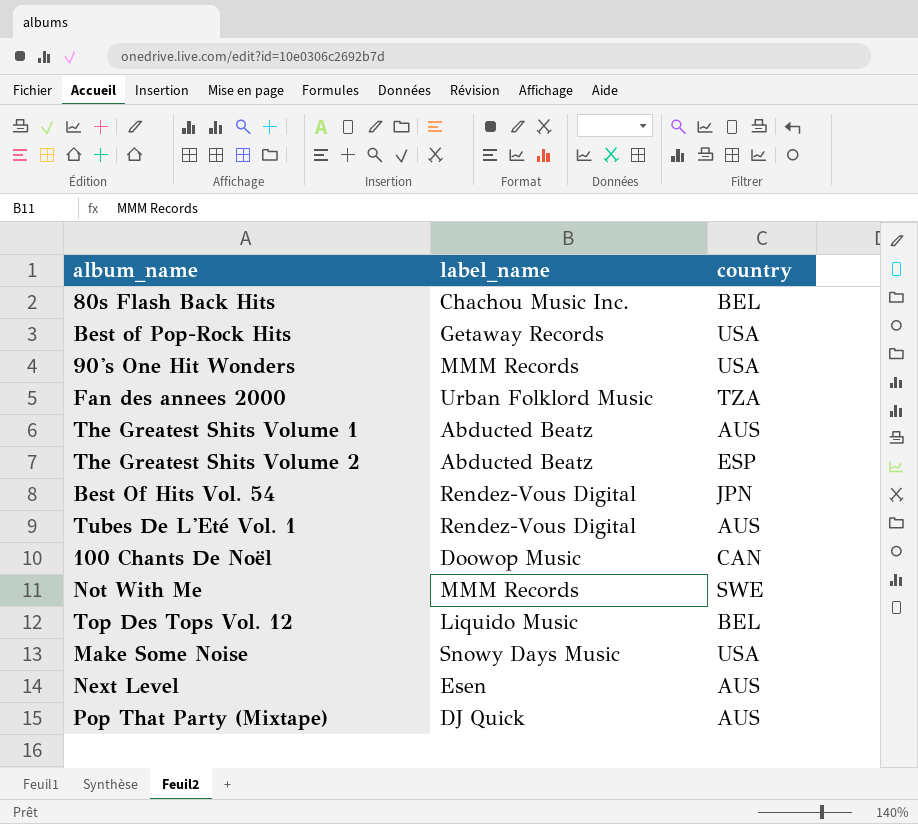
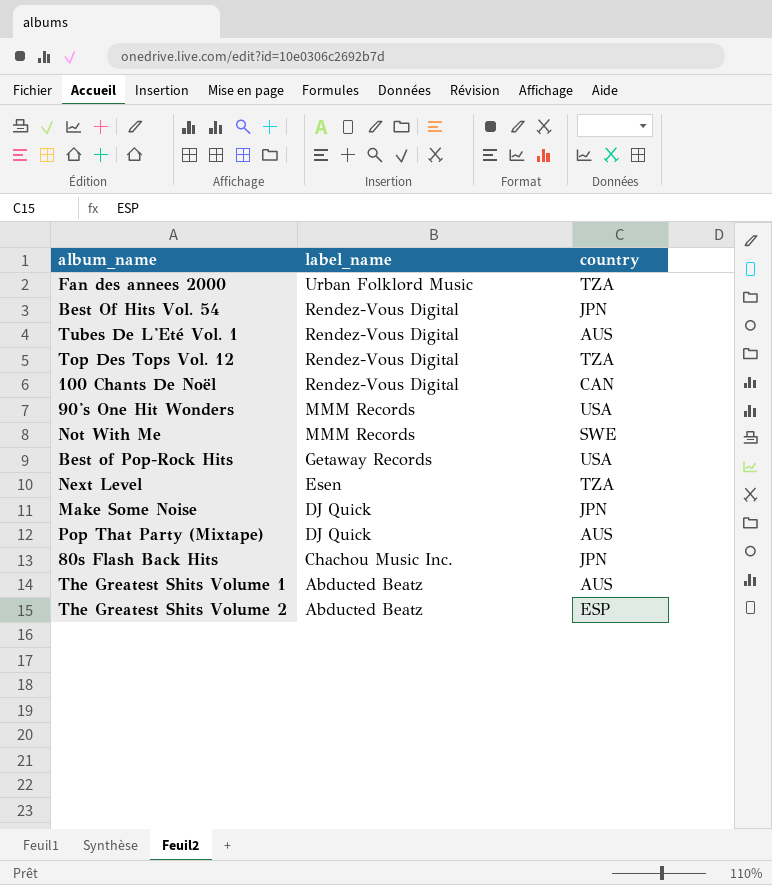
row order: none -> label_name descending
Top Des Tops Vol. 12 | label_name: Liquido Music -> Rendez-Vous Digital
Top Des Tops Vol. 12 | country: BEL -> TZA
100 Chants De Noël | label_name: Doowop Music -> Rendez-Vous Digital
Next Level | country: AUS -> TZA
Make Some Noise | label_name: Snowy Days Music -> DJ Quick
Make Some Noise | country: USA -> JPN
80s Flash Back Hits | country: BEL -> JPN

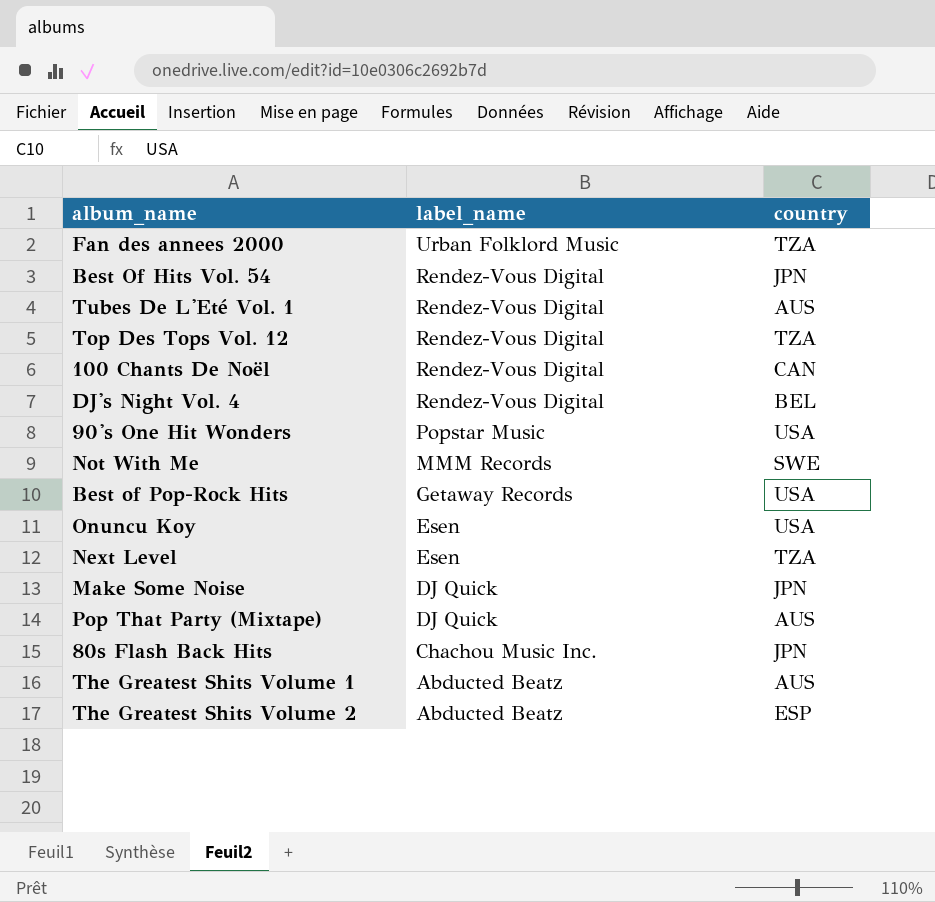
row DJ's Night Vol. 4: none -> Rendez-Vous Digital | BEL
90's One Hit Wonders | label_name: MMM Records -> Popstar Music
row Onuncu Koy: none -> Esen | USA

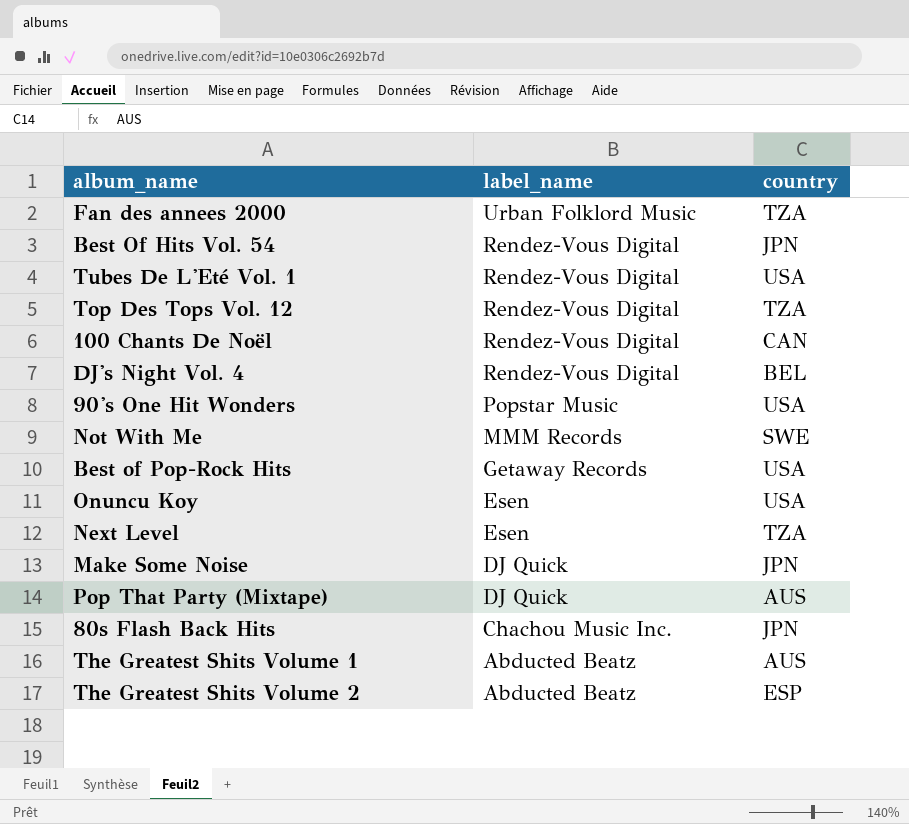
Tubes De L'Eté Vol. 1 | country: AUS -> USA

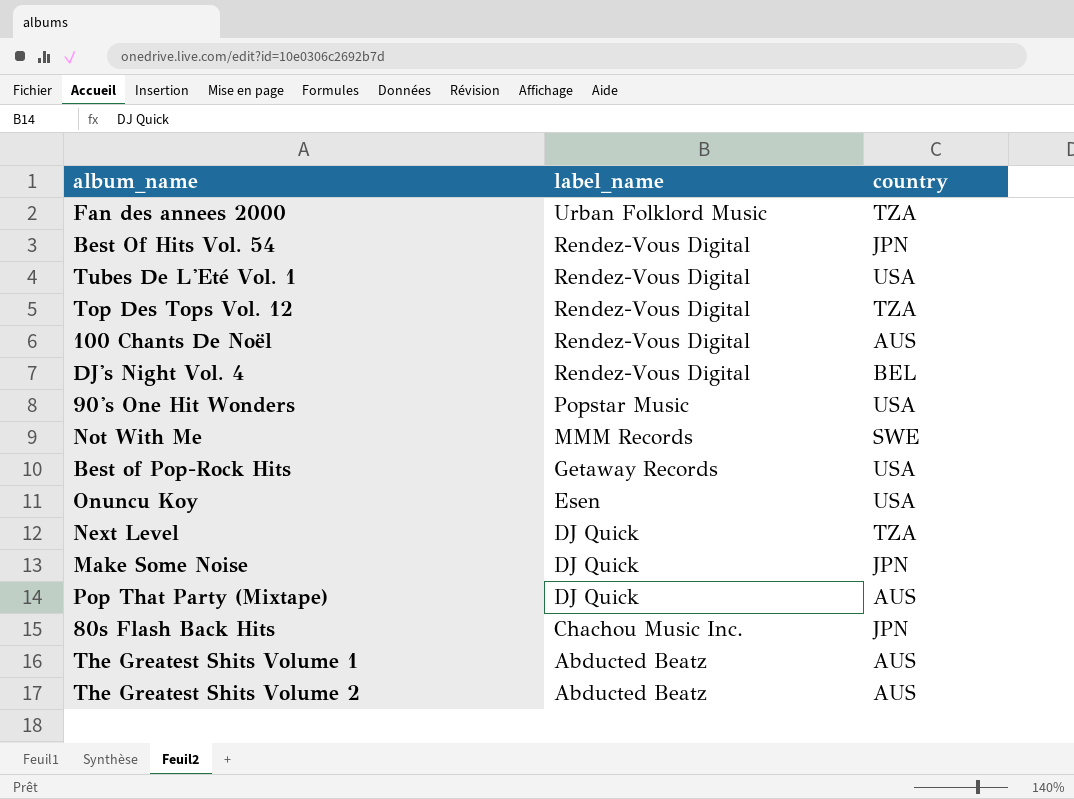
100 Chants De Noël | country: CAN -> AUS
Next Level | label_name: Esen -> DJ Quick
The Greatest Shits Volume 2 | country: ESP -> AUS

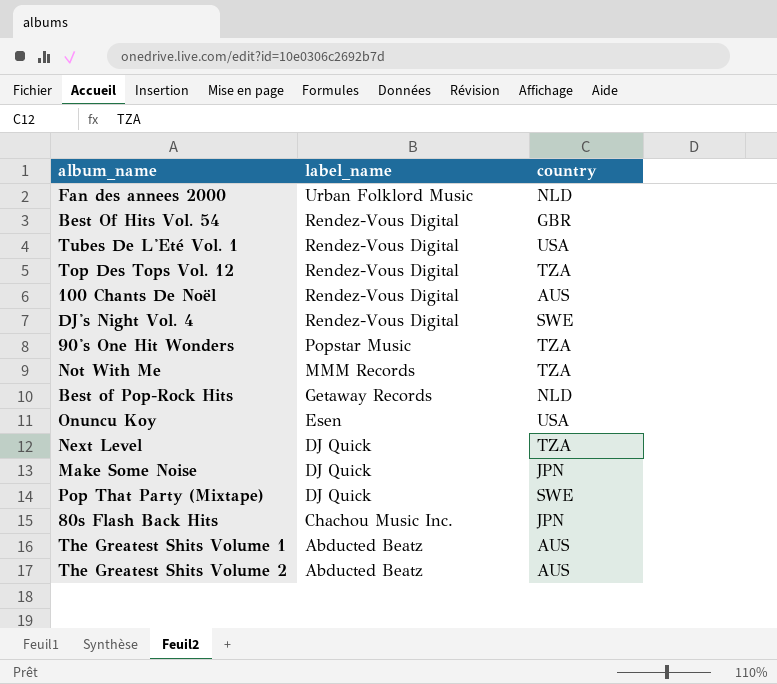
Fan des annees 2000 | country: TZA -> NLD
Best Of Hits Vol. 54 | country: JPN -> GBR
DJ's Night Vol. 4 | country: BEL -> SWE
90's One Hit Wonders | country: USA -> TZA
Not With Me | country: SWE -> TZA
Best of Pop-Rock Hits | country: USA -> NLD
Pop That Party (Mixtape) | country: AUS -> SWE

